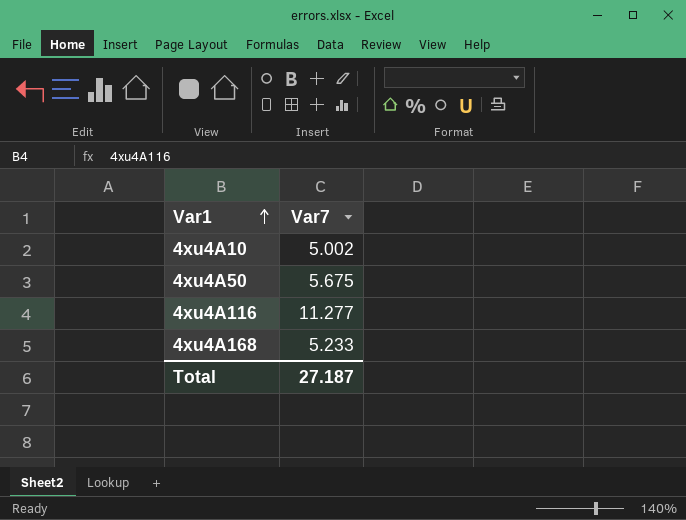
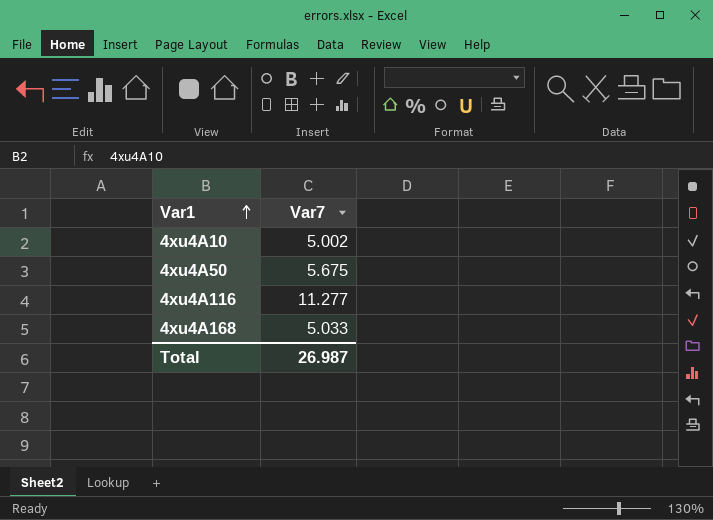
4xu4A168 | Var7: 5.233 -> 5.033
Total | Var7: 27.187 -> 26.987

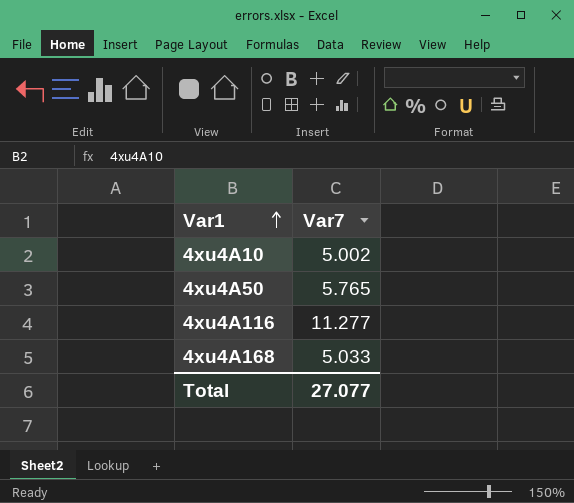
4xu4A50 | Var7: 5.675 -> 5.765
Total | Var7: 26.987 -> 27.077

